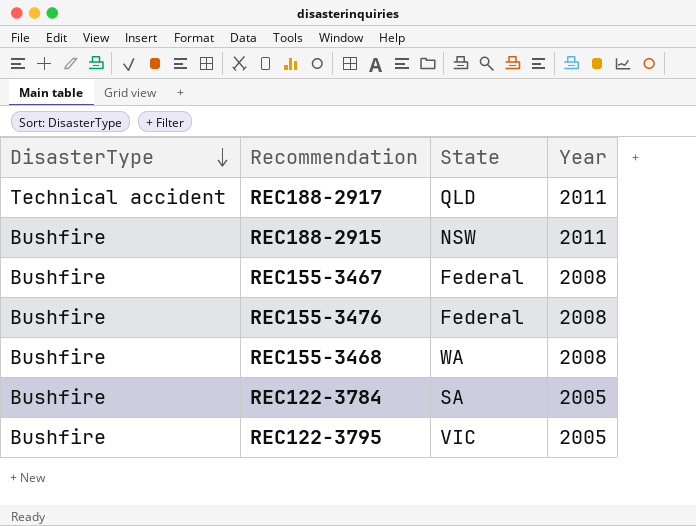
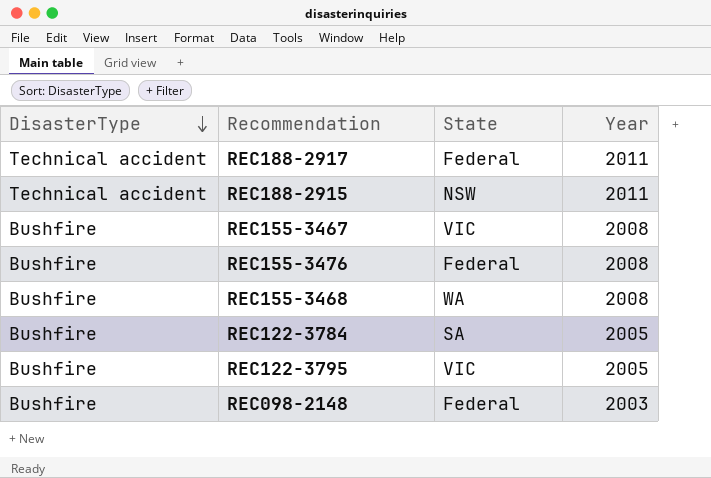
REC188-2917 | State: QLD -> Federal
REC188-2915 | DisasterType: Bushfire -> Technical accident
REC155-3467 | State: Federal -> VIC
row REC098-2148: none -> Bushfire | Federal | 2003

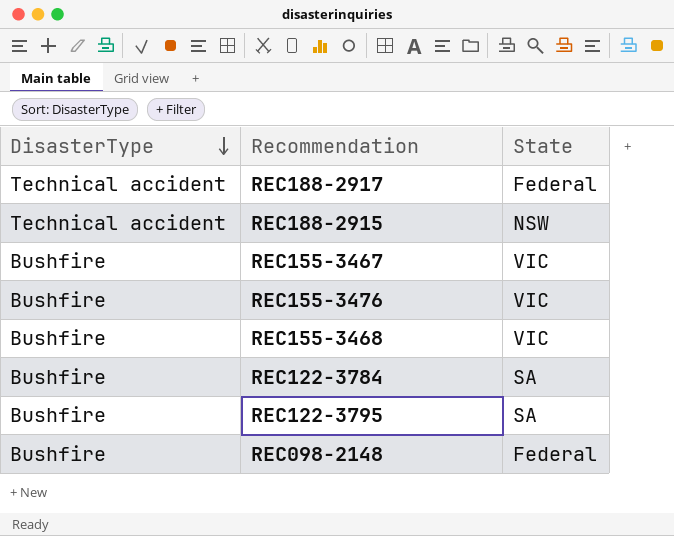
column Year | position: 4 -> none
REC155-3476 | State: Federal -> VIC
REC155-3468 | State: WA -> VIC
REC122-3795 | State: VIC -> SA

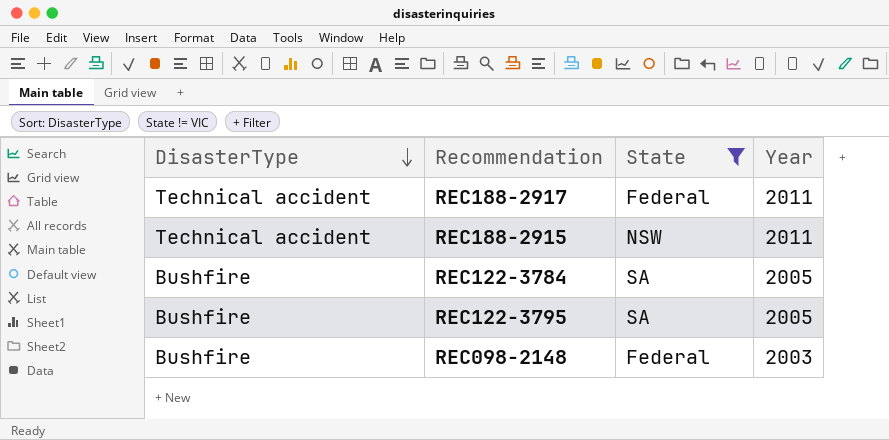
filter: none -> State != VIC
column Year | position: none -> 4

